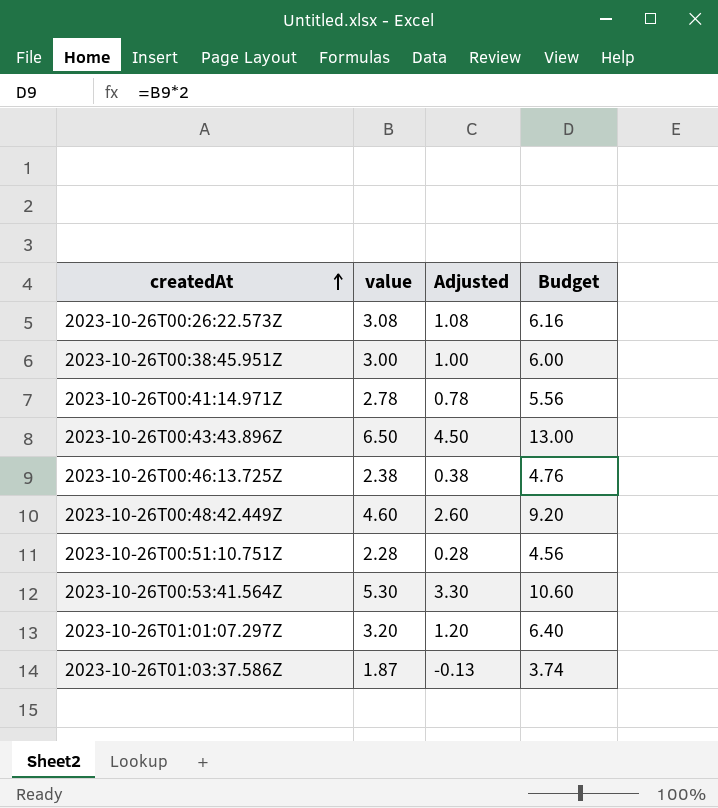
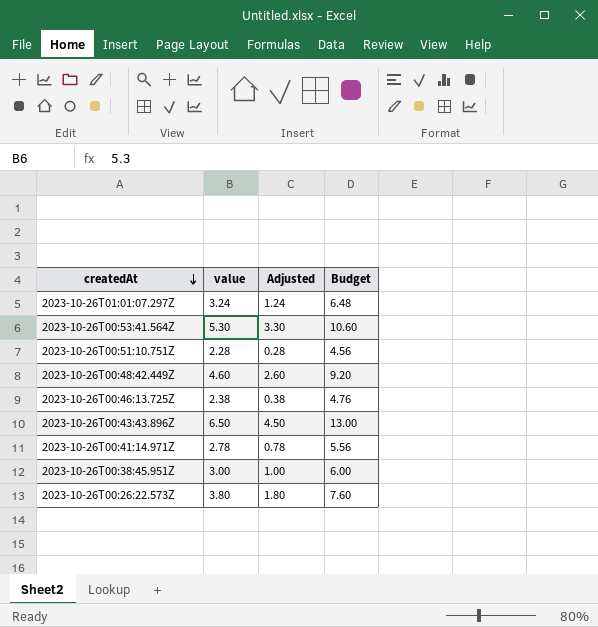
row order: createdAt ascending -> createdAt descending
row 2023-10-26T01:03:37.586Z: 1.87 | -0.13 | 3.74 -> none
2023-10-26T01:01:07.297Z | value: 3.20 -> 3.24
2023-10-26T01:01:07.297Z | Adjusted: 1.20 -> 1.24
2023-10-26T01:01:07.297Z | Budget: 6.40 -> 6.48
2023-10-26T00:26:22.573Z | value: 3.08 -> 3.80
2023-10-26T00:26:22.573Z | Adjusted: 1.08 -> 1.80
2023-10-26T00:26:22.573Z | Budget: 6.16 -> 7.60

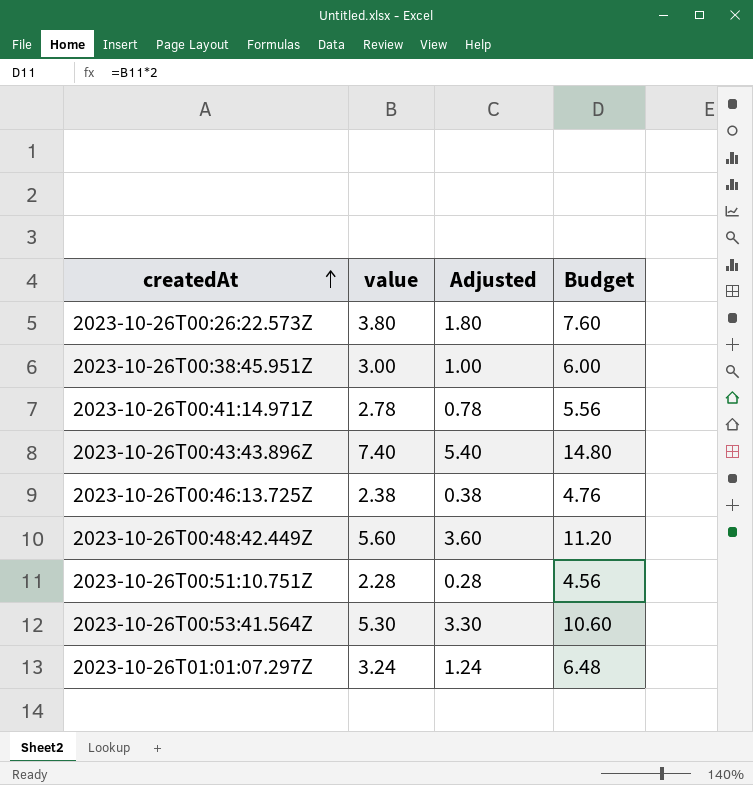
row order: createdAt descending -> createdAt ascending
2023-10-26T00:43:43.896Z | value: 6.50 -> 7.40
2023-10-26T00:43:43.896Z | Adjusted: 4.50 -> 5.40
2023-10-26T00:43:43.896Z | Budget: 13.00 -> 14.80
2023-10-26T00:48:42.449Z | value: 4.60 -> 5.60
2023-10-26T00:48:42.449Z | Adjusted: 2.60 -> 3.60
2023-10-26T00:48:42.449Z | Budget: 9.20 -> 11.20

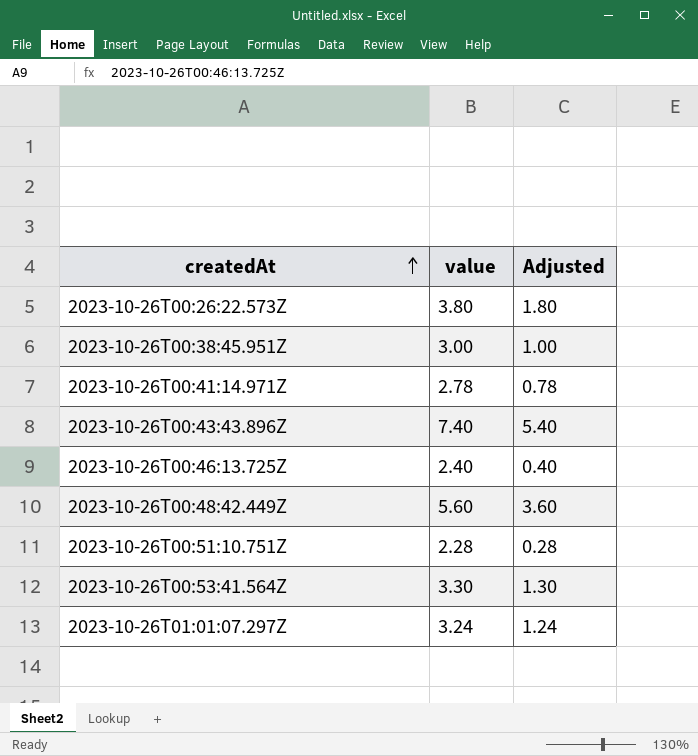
column Budget | formula: [value] * 2 -> none
2023-10-26T00:46:13.725Z | value: 2.38 -> 2.40
2023-10-26T00:46:13.725Z | Adjusted: 0.38 -> 0.40
2023-10-26T00:53:41.564Z | value: 5.30 -> 3.30
2023-10-26T00:53:41.564Z | Adjusted: 3.30 -> 1.30

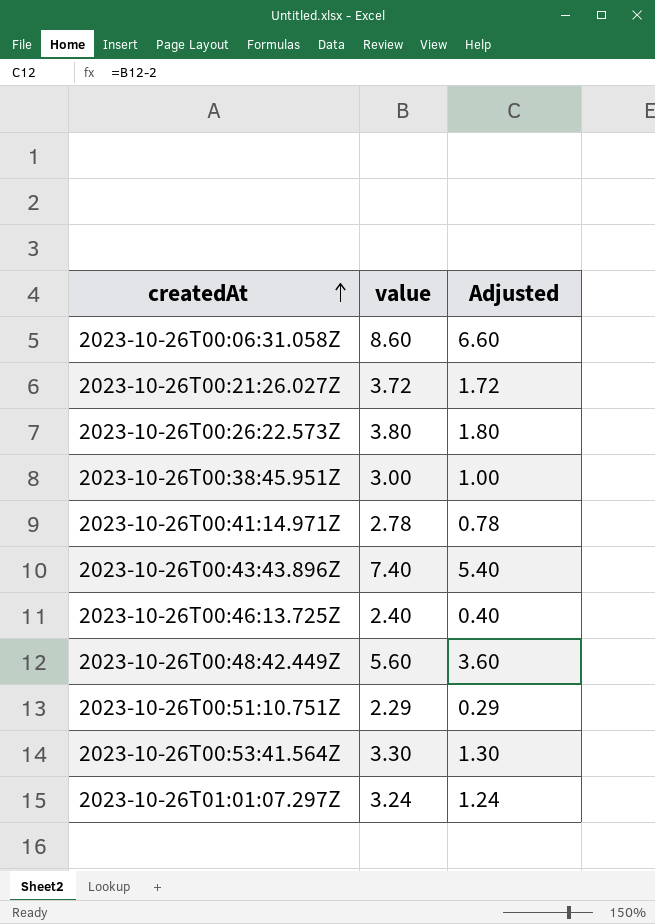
row 2023-10-26T00:06:31.058Z: none -> 8.60 | 6.60
row 2023-10-26T00:21:26.027Z: none -> 3.72 | 1.72
2023-10-26T00:51:10.751Z | value: 2.28 -> 2.29
2023-10-26T00:51:10.751Z | Adjusted: 0.28 -> 0.29

